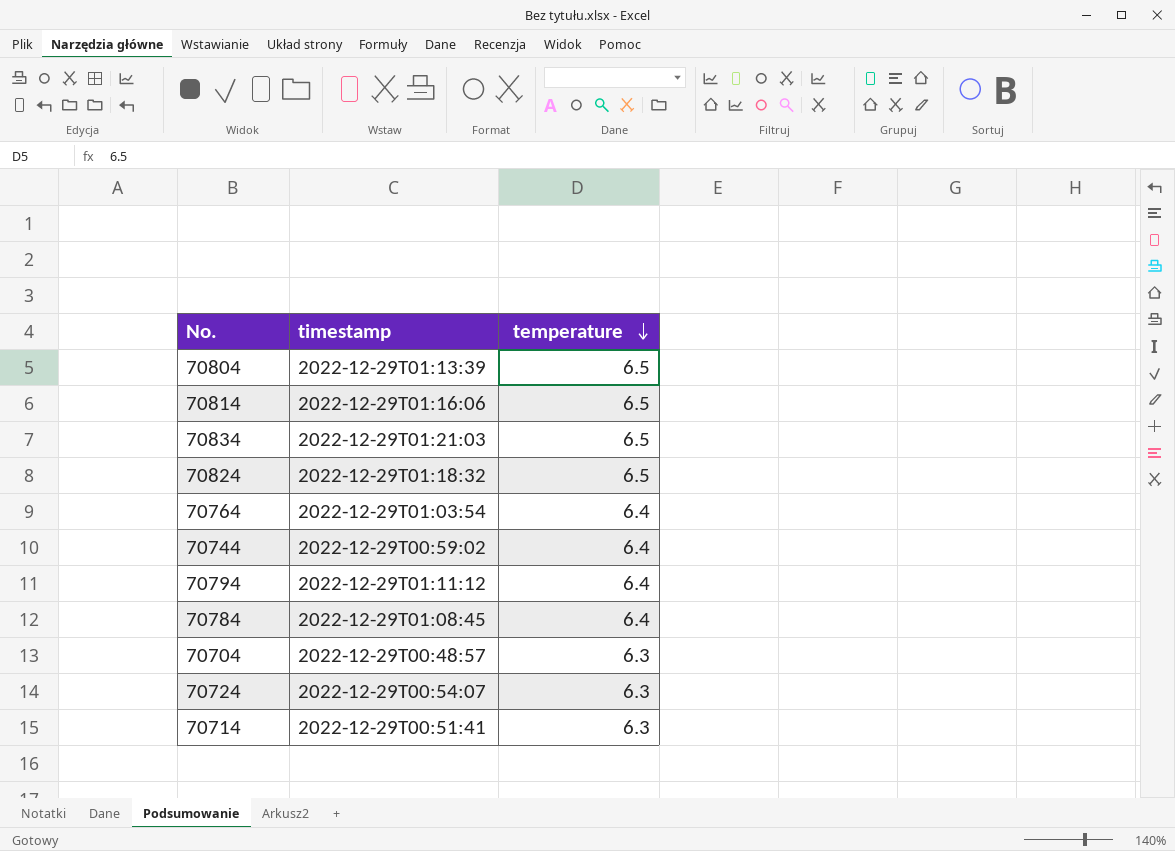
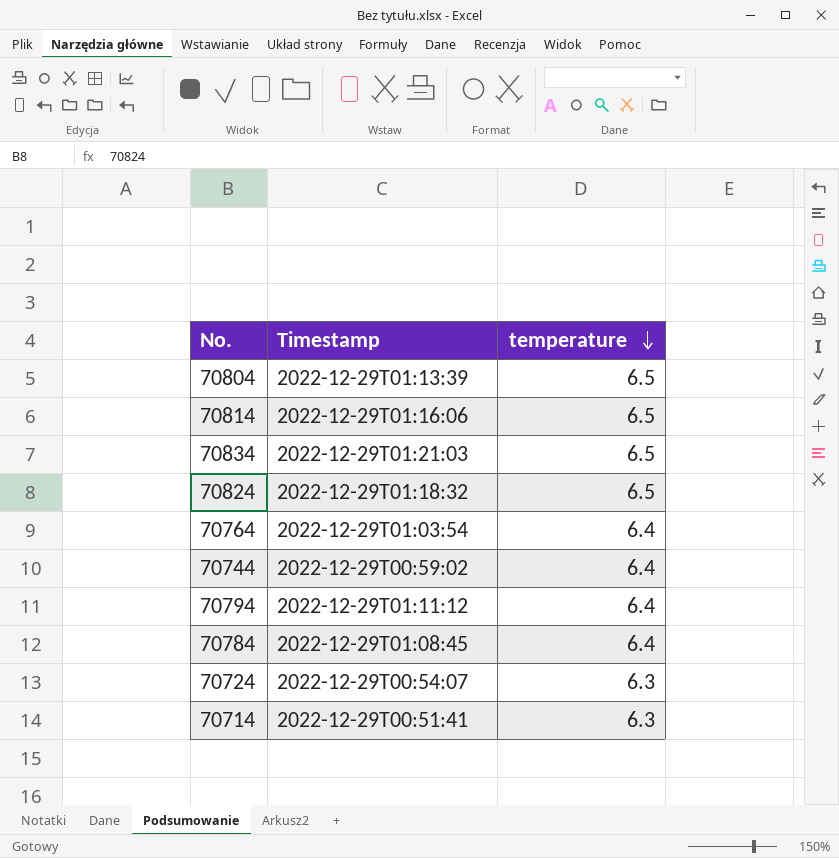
column name: timestamp -> Timestamp
row 70704: 2022-12-29T00:48:57 | 6.3 -> none

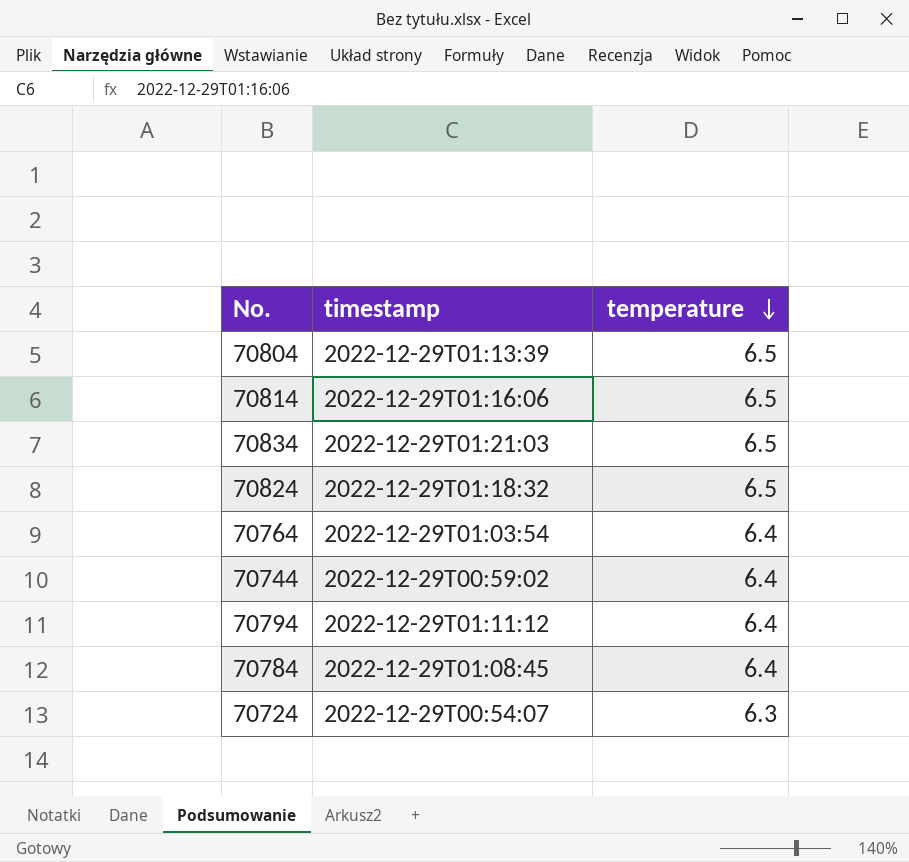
column name: Timestamp -> timestamp
row 70714: 2022-12-29T00:51:41 | 6.3 -> none

